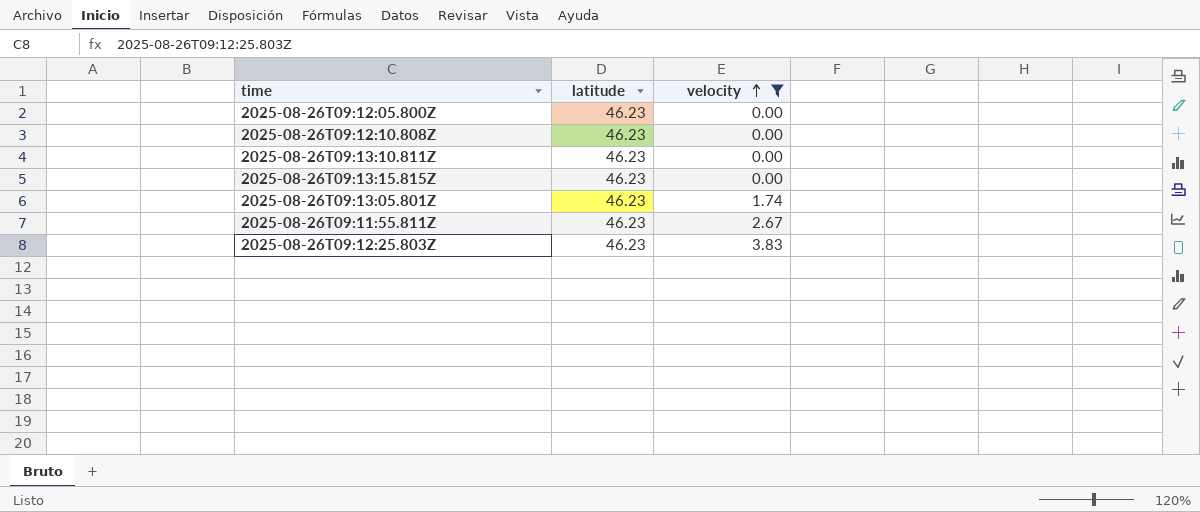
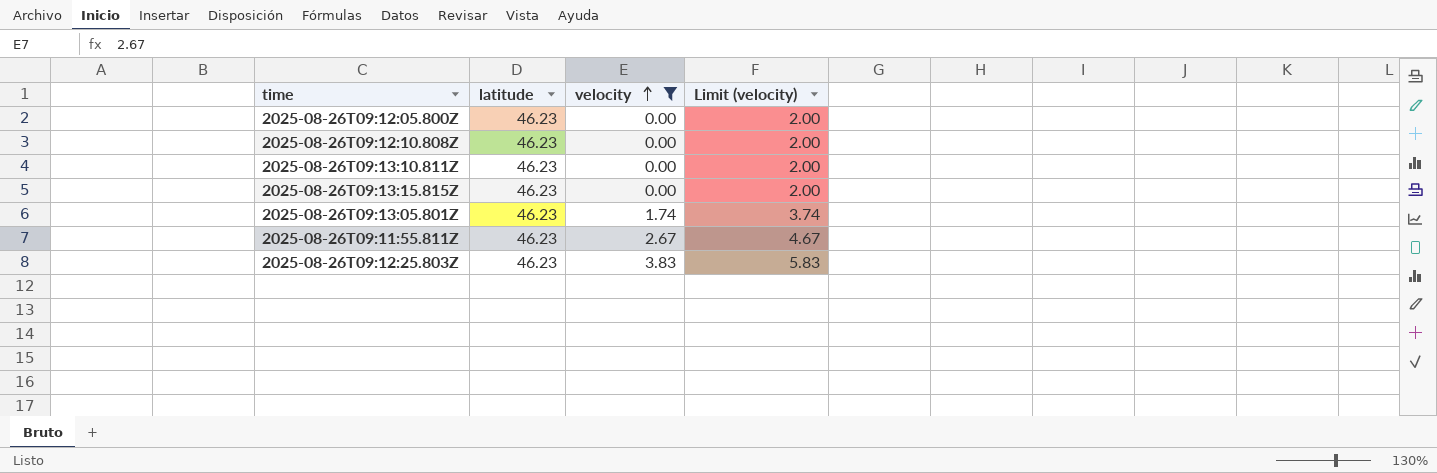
column Limit (velocity) | formula: none -> [velocity] + 2

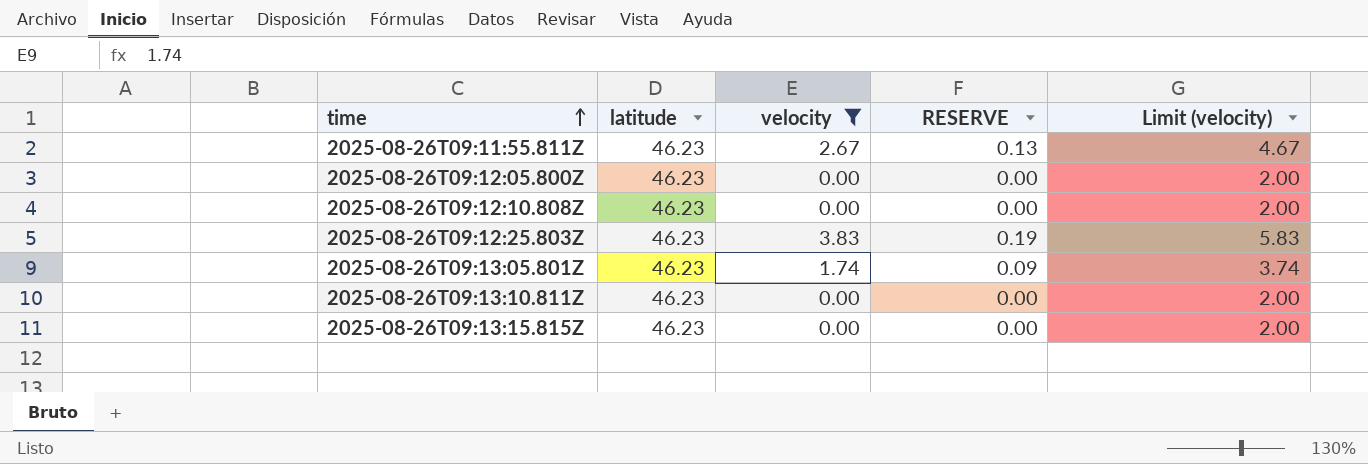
row order: velocity ascending -> time ascending
column RESERVE | formula: none -> [velocity] * 0.05

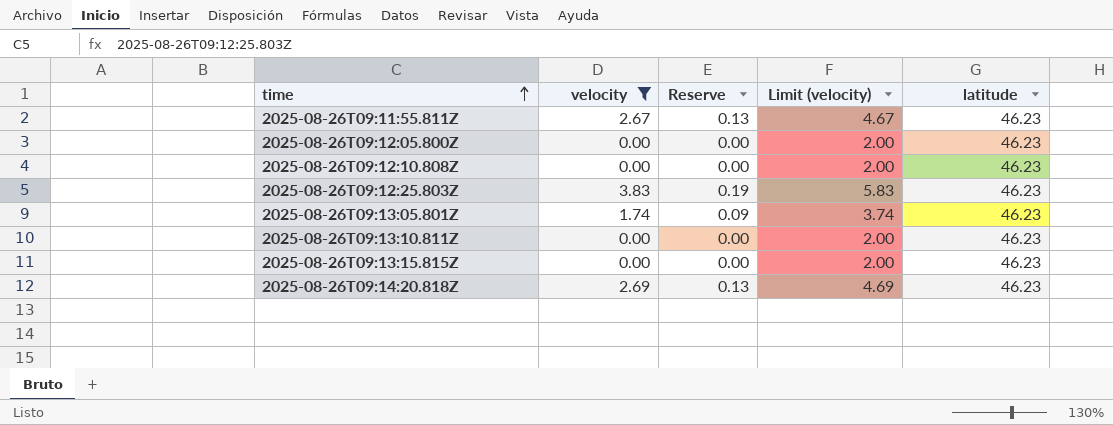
column name: RESERVE -> Reserve
column latitude | position: 2 -> 5
row 2025-08-26T09:14:20.818Z: none -> 2.69 | 0.13 | 4.69 | 46.23

